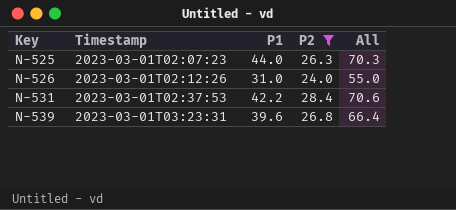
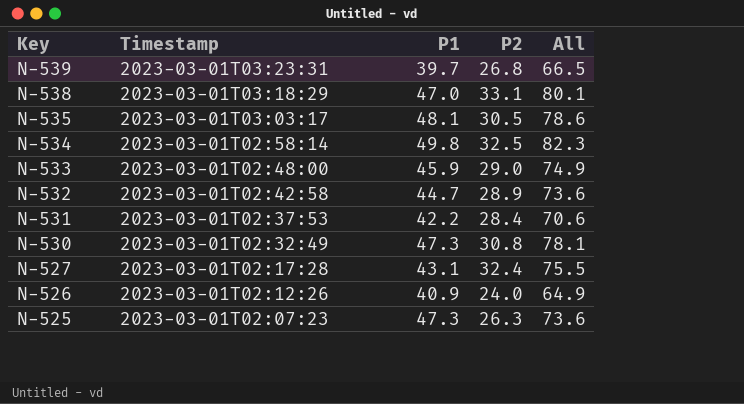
filter: P2 <= 28.4 -> none
row order: Key ascending -> Key descending
N-539 | P1: 39.6 -> 39.7
N-539 | All: 66.4 -> 66.5
N-526 | P1: 31.0 -> 40.9
N-526 | All: 55.0 -> 64.9
N-525 | P1: 44.0 -> 47.3
N-525 | All: 70.3 -> 73.6

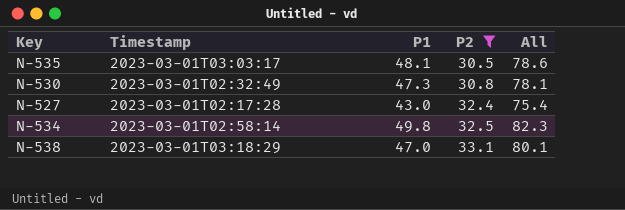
filter: none -> P2 >= 30.5
row order: Key descending -> P2 ascending
N-527 | P1: 43.1 -> 43.0
N-527 | All: 75.5 -> 75.4

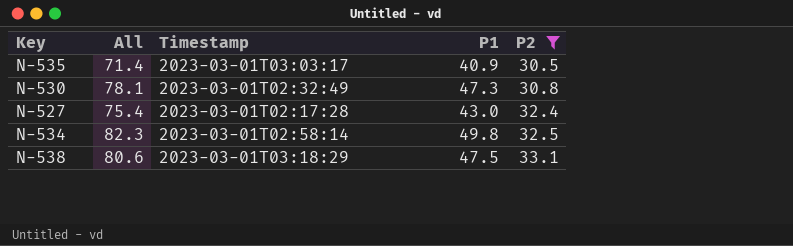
column All | position: 5 -> 2
N-535 | All: 78.6 -> 71.4
N-535 | P1: 48.1 -> 40.9
N-538 | All: 80.1 -> 80.6
N-538 | P1: 47.0 -> 47.5

